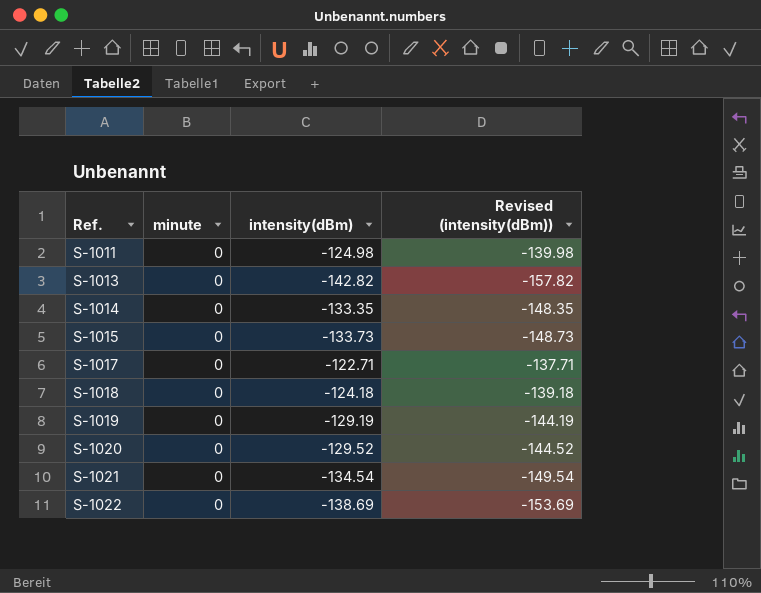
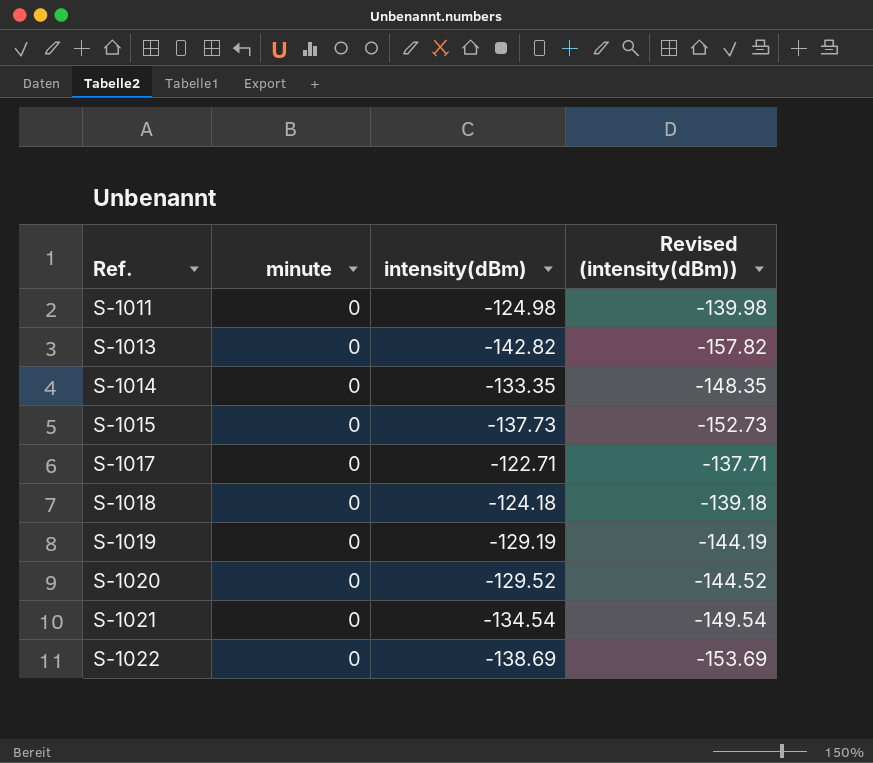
S-1015 | intensity(dBm): -133.73 -> -137.73
S-1015 | Revised (intensity(dBm)): -148.73 -> -152.73

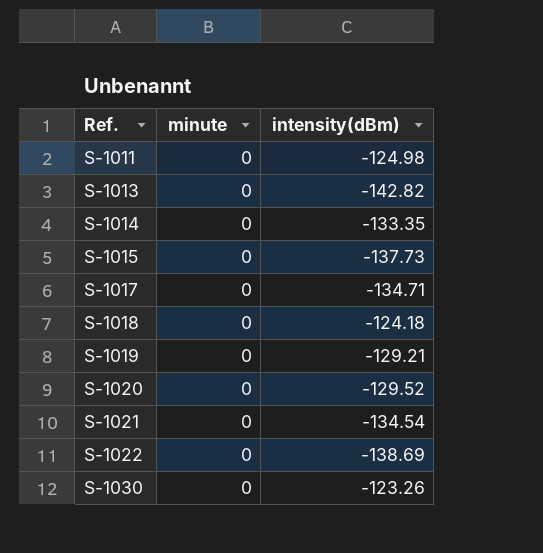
column Revised (intensity(dBm)) | formula: [intensity(dBm)] - 15 -> none
S-1017 | intensity(dBm): -122.71 -> -134.71
S-1019 | intensity(dBm): -129.19 -> -129.21
row S-1030: none -> 0 | -123.26

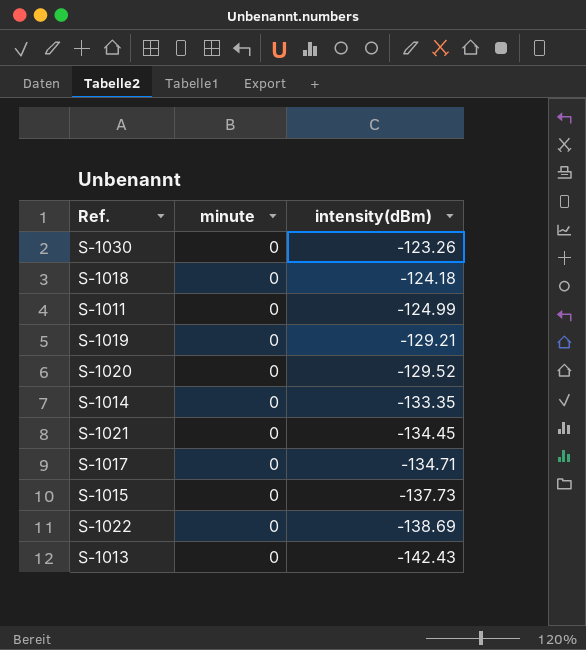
row order: Ref. ascending -> intensity(dBm) descending
S-1011 | intensity(dBm): -124.98 -> -124.99
S-1021 | intensity(dBm): -134.54 -> -134.45
S-1013 | intensity(dBm): -142.82 -> -142.43

